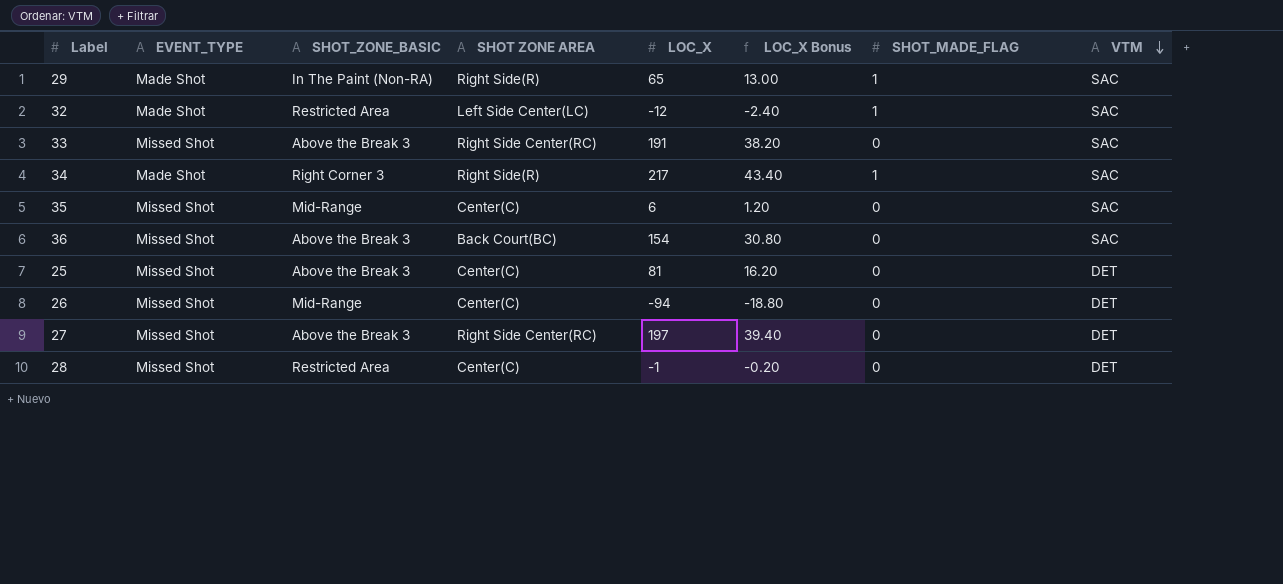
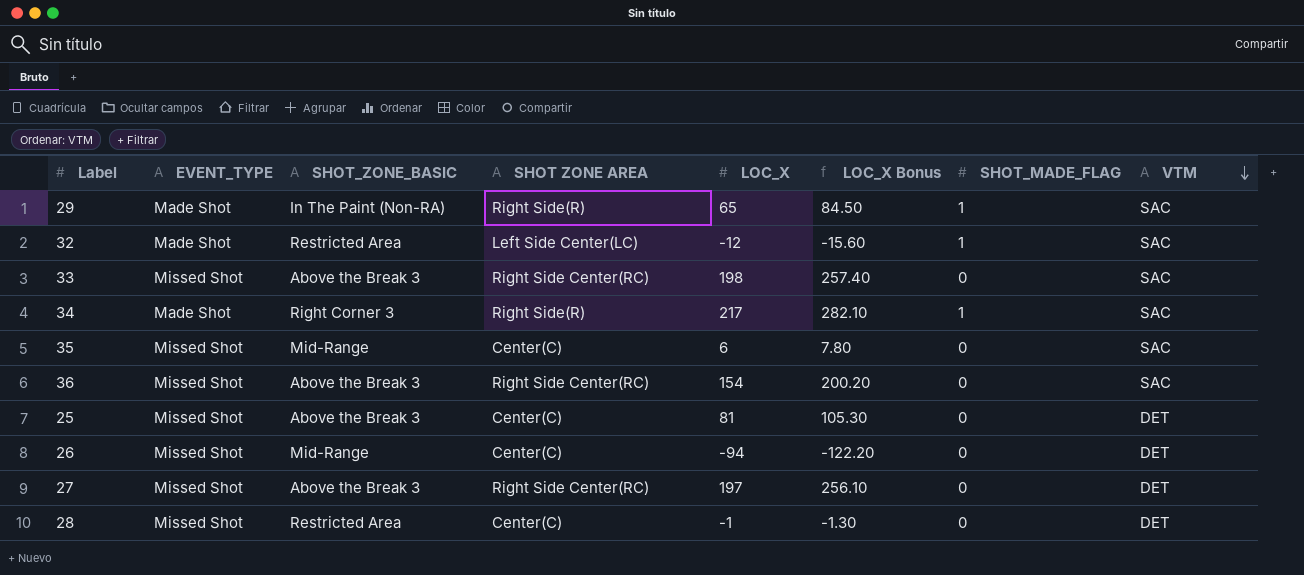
column LOC_X Bonus | formula: [LOC_X] * 0.2 -> [LOC_X] * 1.3
33 | LOC_X: 191 -> 198
36 | SHOT ZONE AREA: Back Court(BC) -> Right Side Center(RC)

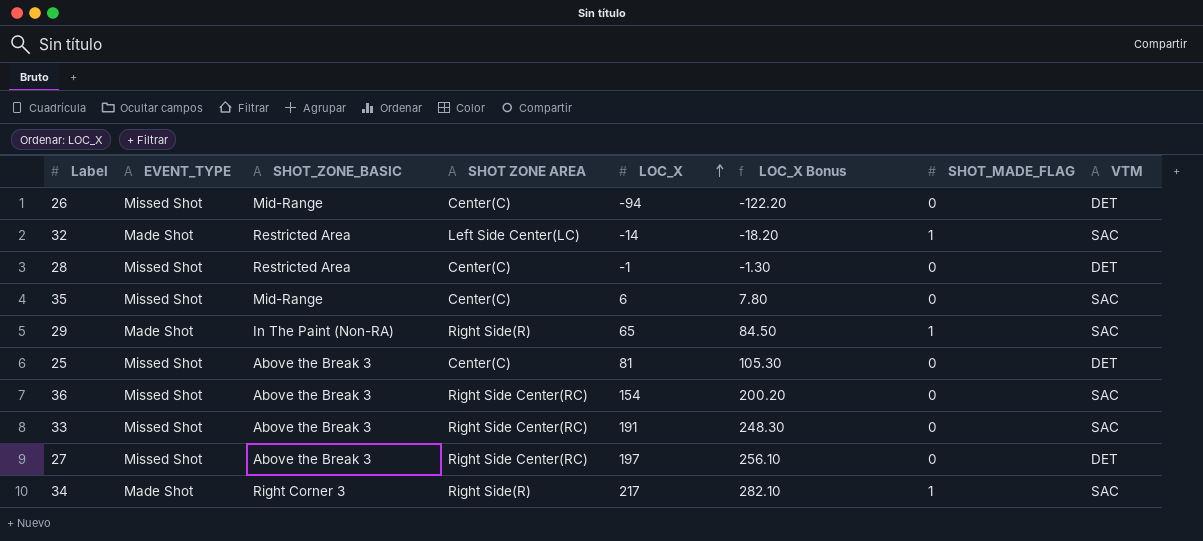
row order: VTM descending -> LOC_X ascending
32 | LOC_X: -12 -> -14
32 | LOC_X Bonus: -15.60 -> -18.20
33 | LOC_X: 198 -> 191
33 | LOC_X Bonus: 257.40 -> 248.30

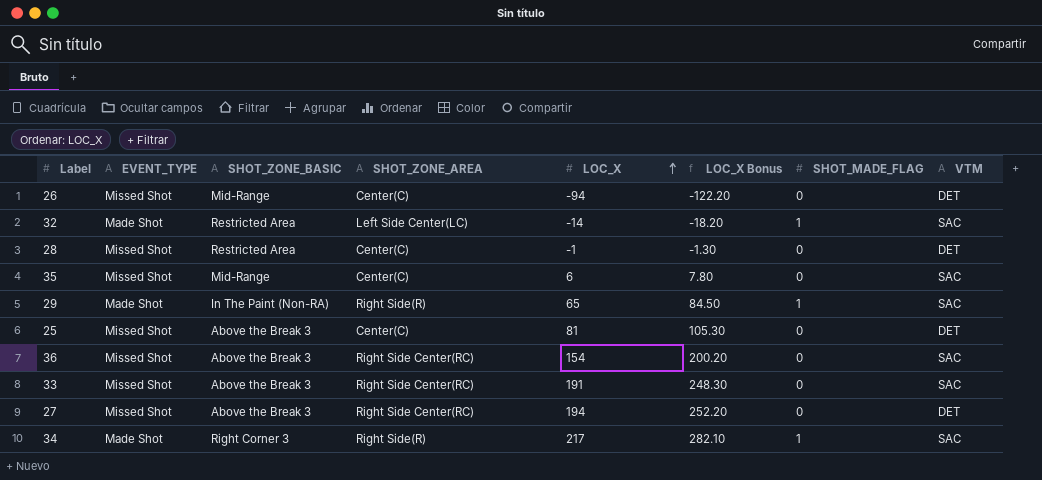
column name: SHOT ZONE AREA -> SHOT_ZONE_AREA
27 | LOC_X: 197 -> 194
27 | LOC_X Bonus: 256.10 -> 252.20

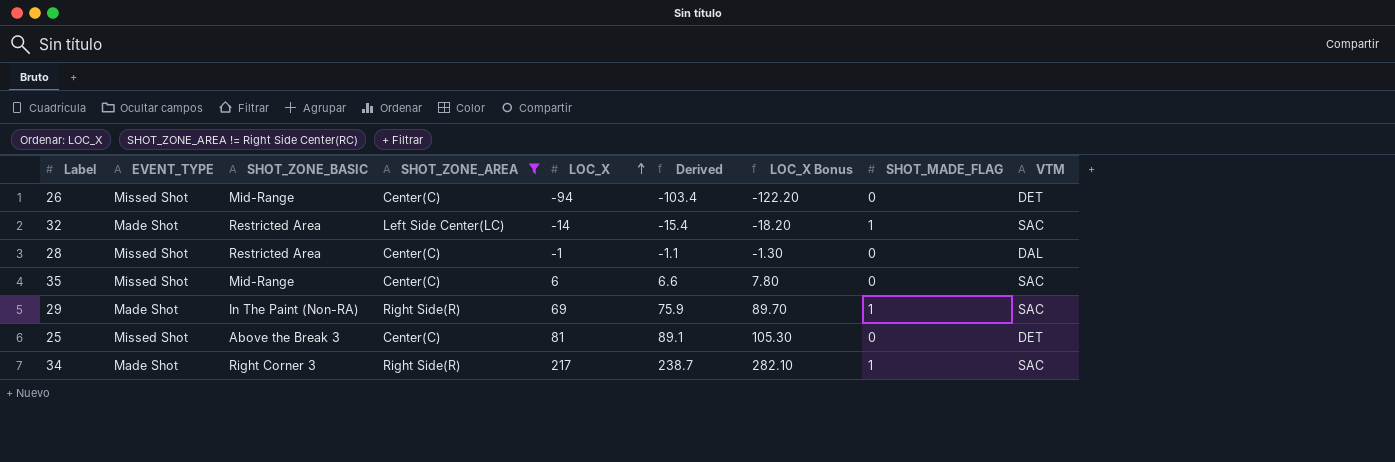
filter: none -> SHOT_ZONE_AREA != Right Side Center(RC)
column Derived | formula: none -> [LOC_X] * 1.1
28 | VTM: DET -> DAL
29 | LOC_X: 65 -> 69
29 | LOC_X Bonus: 84.50 -> 89.70

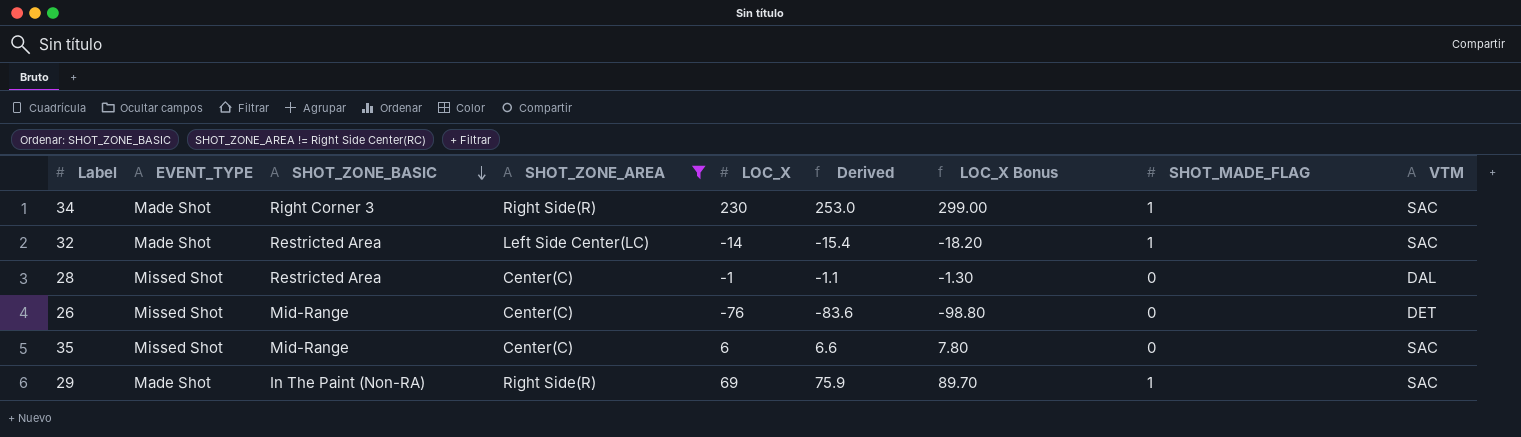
row order: LOC_X ascending -> SHOT_ZONE_BASIC descending
row 25: Missed Shot | Above the Break 3 | Center(C) | 81 | 89.1 | 105.30 | 0 | DET -> none
34 | LOC_X: 217 -> 230
34 | Derived: 238.7 -> 253.0
34 | LOC_X Bonus: 282.10 -> 299.00
26 | LOC_X: -94 -> -76
26 | Derived: -103.4 -> -83.6
26 | LOC_X Bonus: -122.20 -> -98.80

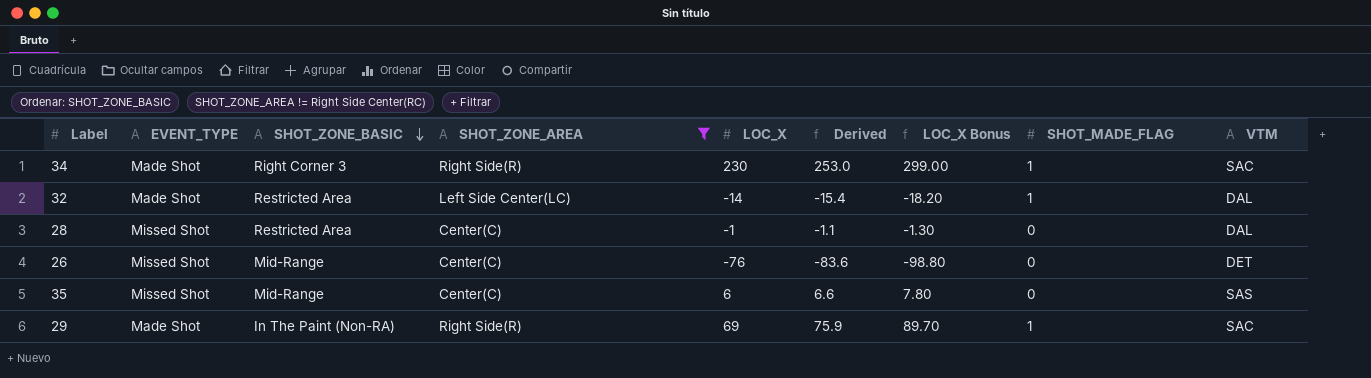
32 | VTM: SAC -> DAL
35 | VTM: SAC -> SAS

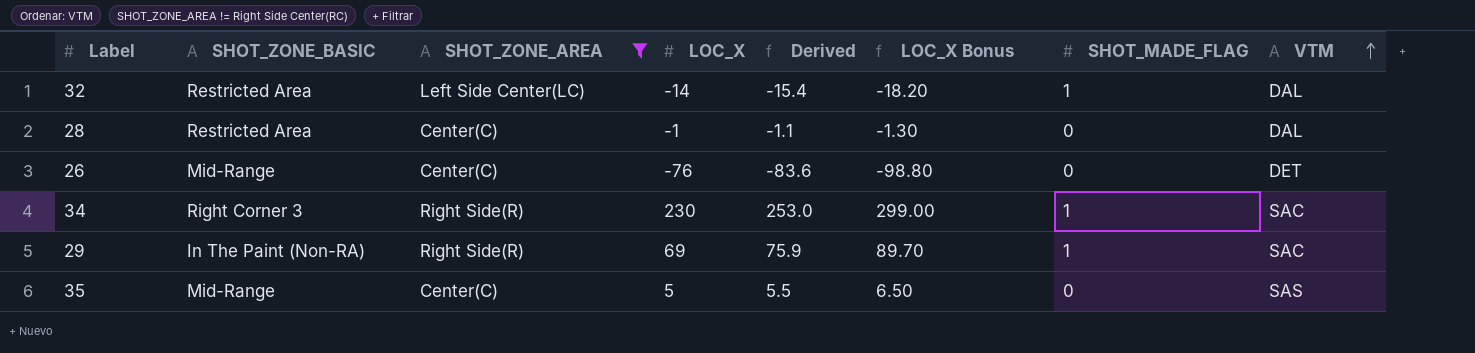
row order: SHOT_ZONE_BASIC descending -> VTM ascending
column EVENT_TYPE | position: 2 -> none
35 | LOC_X: 6 -> 5
35 | Derived: 6.6 -> 5.5
35 | LOC_X Bonus: 7.80 -> 6.50

